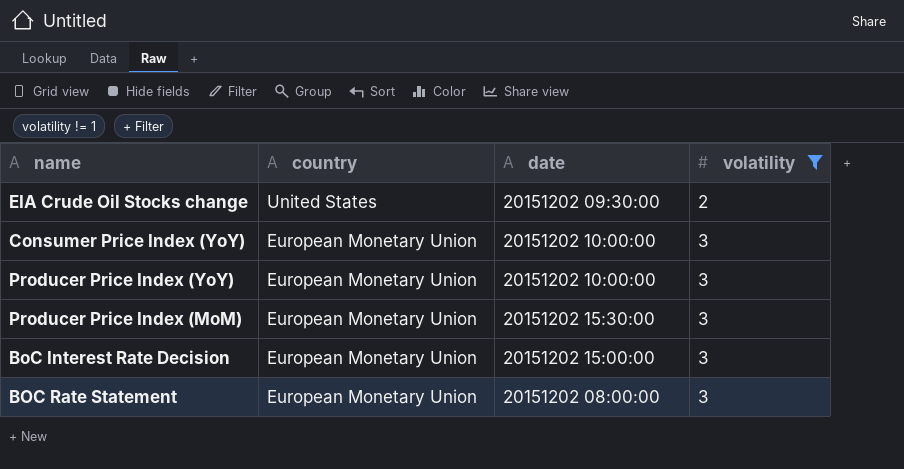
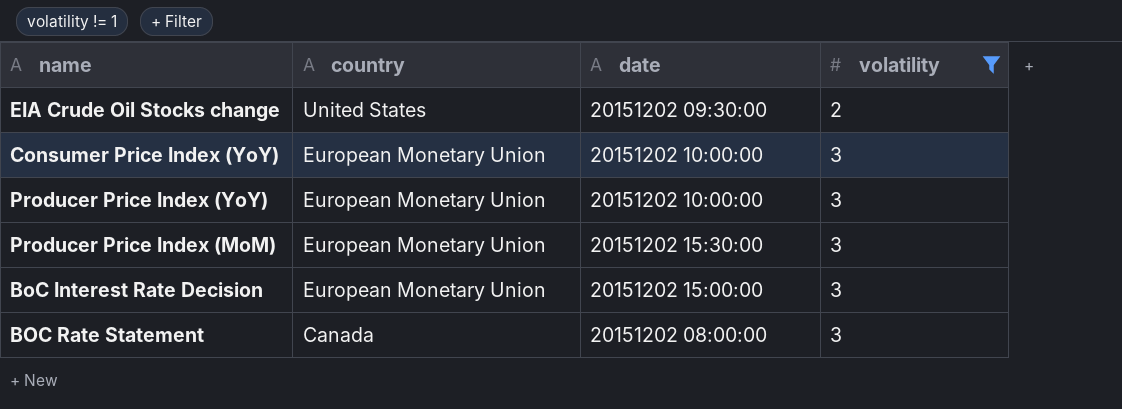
BOC Rate Statement | country: European Monetary Union -> Canada

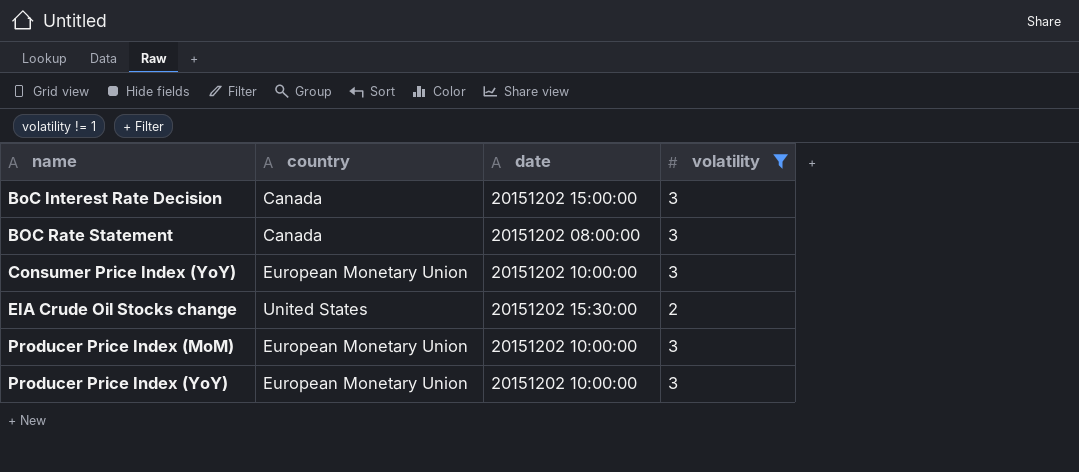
row order: country descending -> name ascending
BoC Interest Rate Decision | country: European Monetary Union -> Canada
EIA Crude Oil Stocks change | date: 20151202 09:30:00 -> 20151202 15:30:00
Producer Price Index (MoM) | date: 20151202 15:30:00 -> 20151202 10:00:00

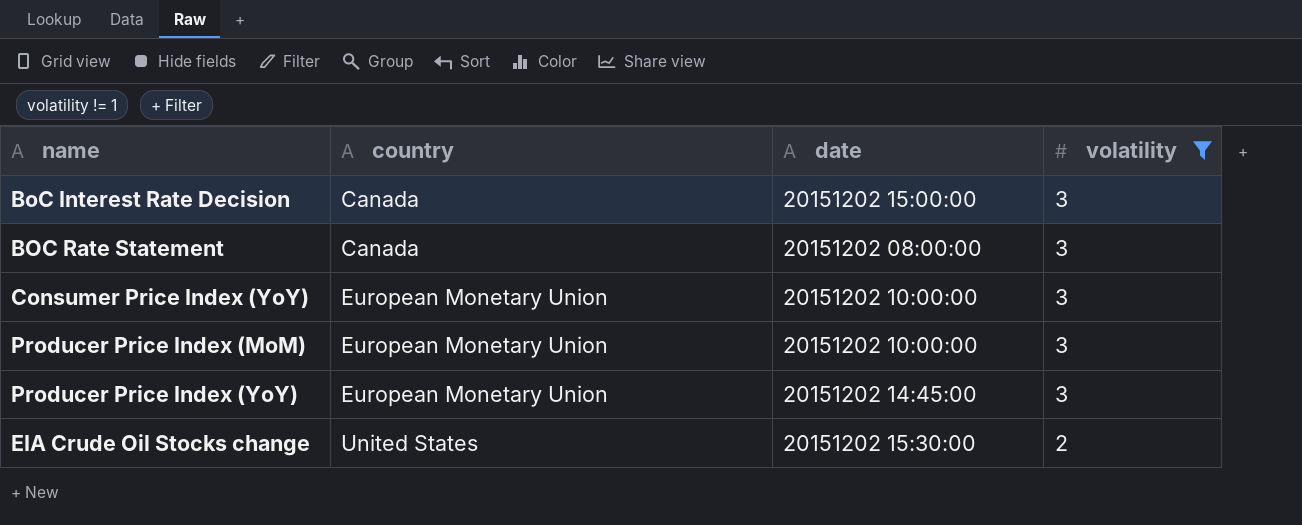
row order: name ascending -> country ascending
Producer Price Index (YoY) | date: 20151202 10:00:00 -> 20151202 14:45:00

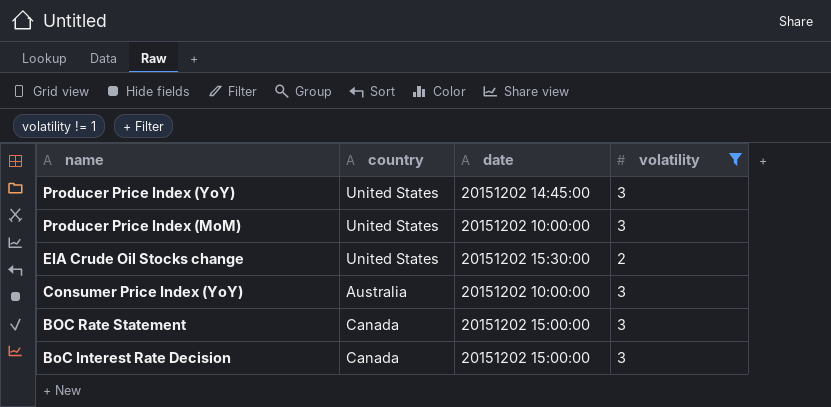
row order: country ascending -> name descending
Producer Price Index (YoY) | country: European Monetary Union -> United States
Producer Price Index (MoM) | country: European Monetary Union -> United States
Consumer Price Index (YoY) | country: European Monetary Union -> Australia
BOC Rate Statement | date: 20151202 08:00:00 -> 20151202 15:00:00

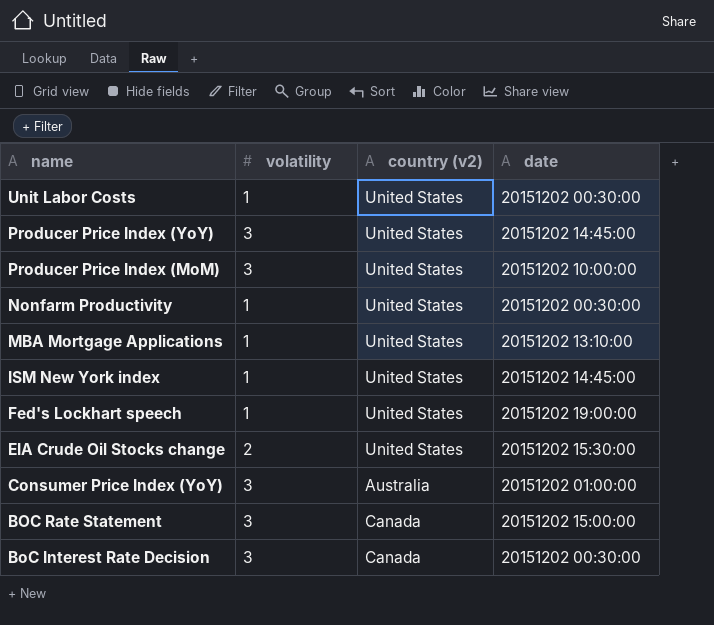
filter: volatility != 1 -> none
column volatility | position: 4 -> 2
column name: country -> country (v2)
Consumer Price Index (YoY) | date: 20151202 10:00:00 -> 20151202 01:00:00
BoC Interest Rate Decision | date: 20151202 15:00:00 -> 20151202 00:30:00

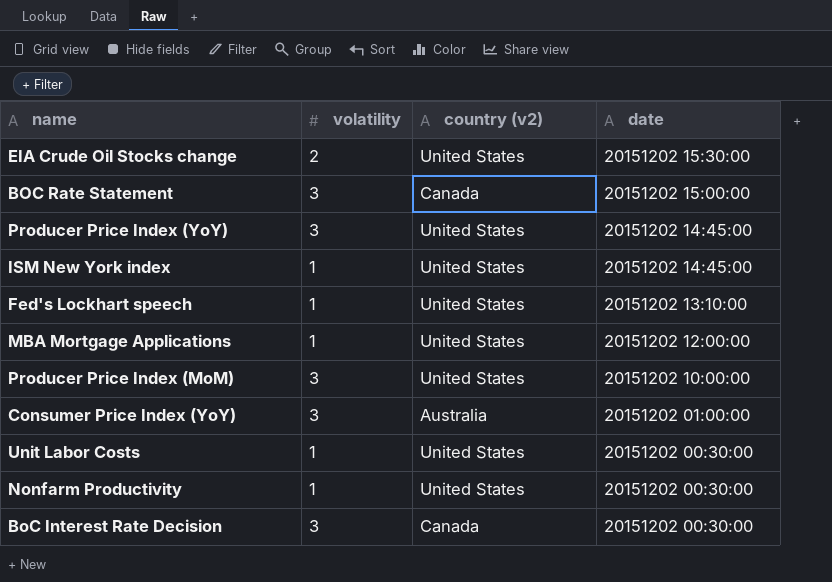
row order: name descending -> date descending
Fed's Lockhart speech | date: 20151202 19:00:00 -> 20151202 13:10:00
MBA Mortgage Applications | date: 20151202 13:10:00 -> 20151202 12:00:00

